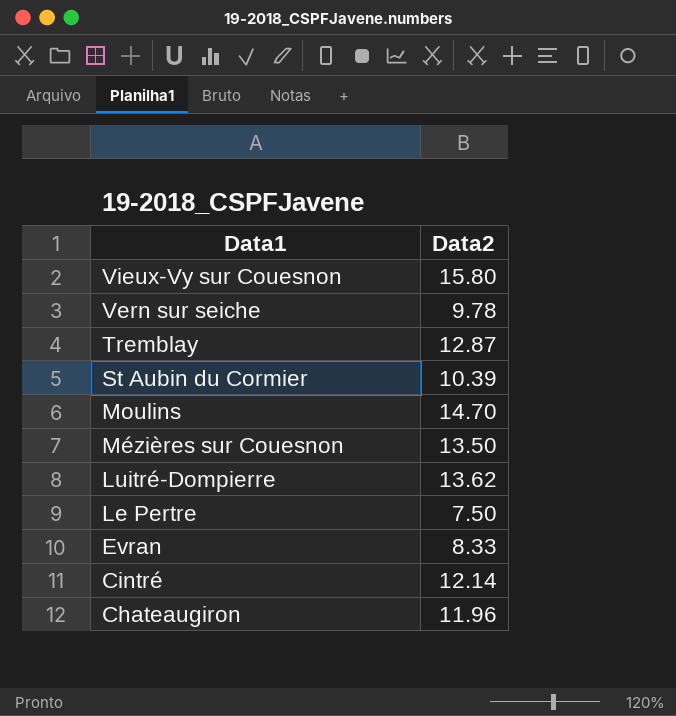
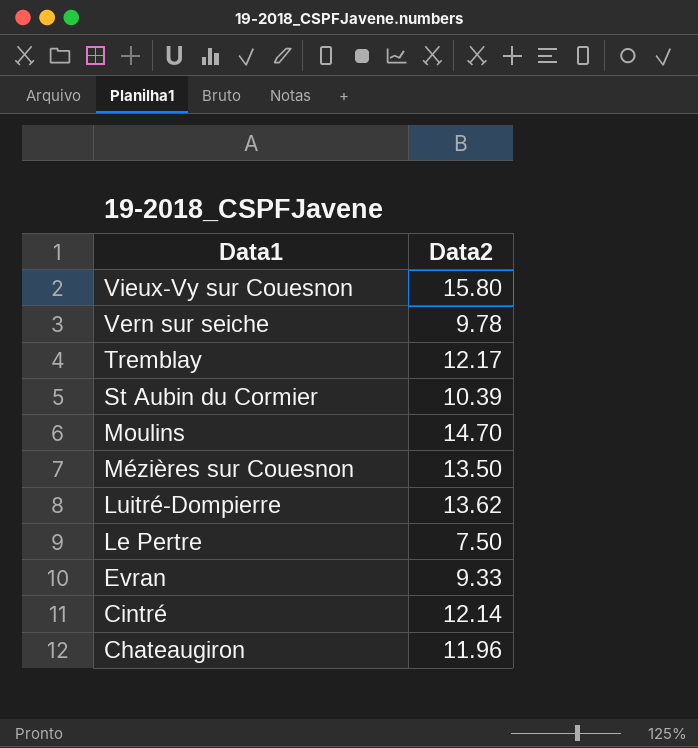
Tremblay | Data2: 12.87 -> 12.17
Evran | Data2: 8.33 -> 9.33

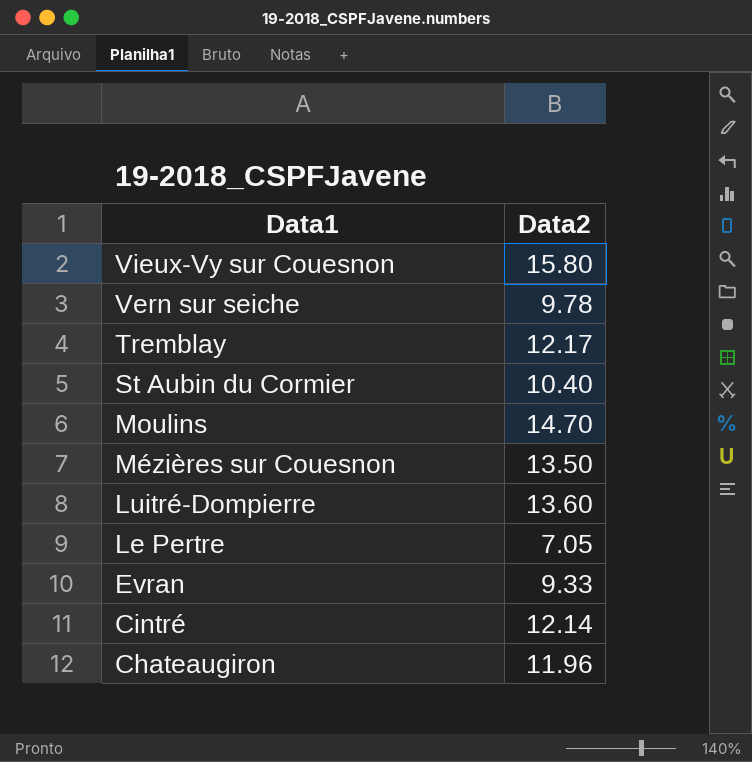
St Aubin du Cormier | Data2: 10.39 -> 10.40
Luitré-Dompierre | Data2: 13.62 -> 13.60
Le Pertre | Data2: 7.50 -> 7.05

